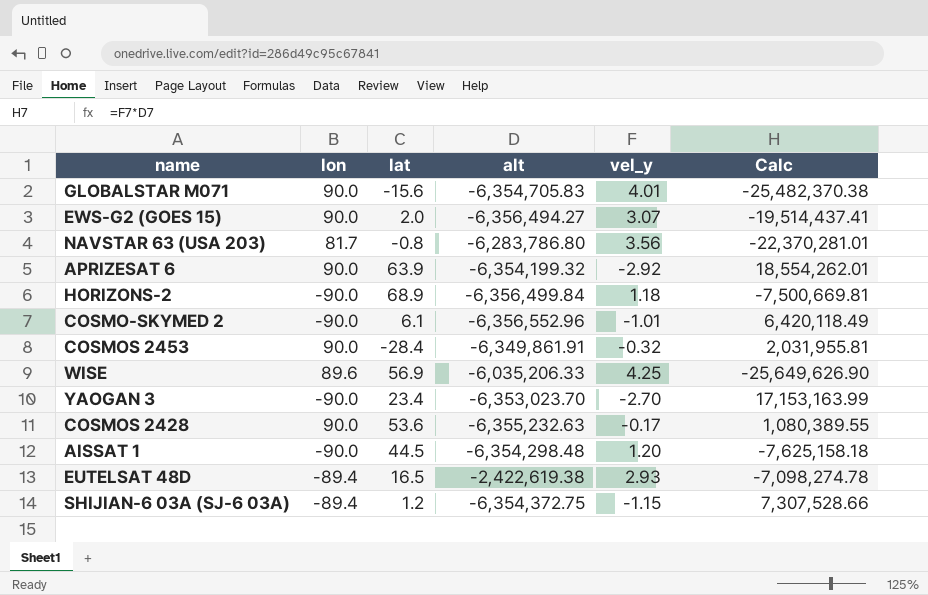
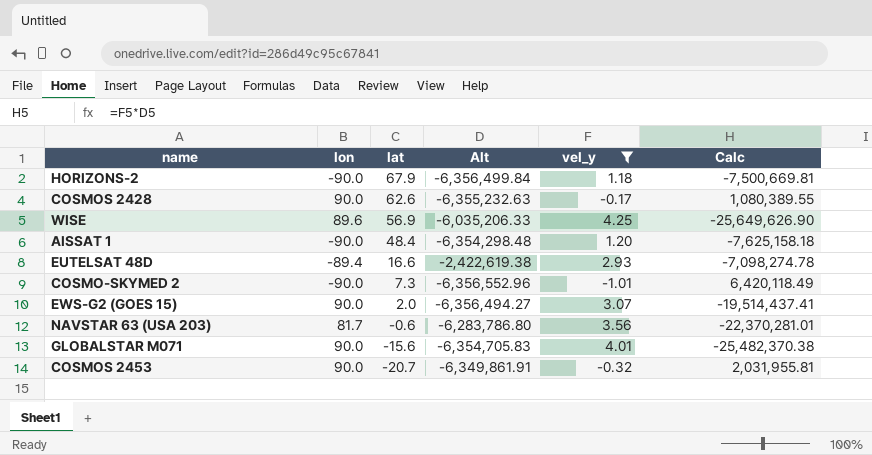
filter: none -> vel_y >= -1.01
row order: none -> lat descending
column name: alt -> Alt
HORIZONS-2 | lat: 68.9 -> 67.9
COSMOS 2428 | lat: 53.6 -> 62.6
AISSAT 1 | lat: 44.5 -> 48.4
EUTELSAT 48D | lat: 16.5 -> 16.6
COSMO-SKYMED 2 | lat: 6.1 -> 7.3
NAVSTAR 63 (USA 203) | lat: -0.8 -> -0.6
COSMOS 2453 | lat: -28.4 -> -20.7

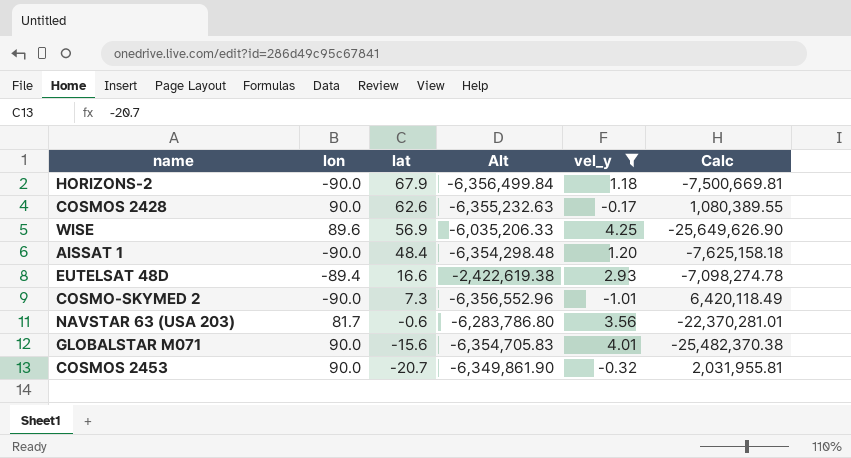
row EWS-G2 (GOES 15): 90.0 | 2.0 | -6,356,494.27 | 3.07 | -19,514,437.41 -> none
COSMOS 2453 | Alt: -6,349,861.91 -> -6,349,861.90

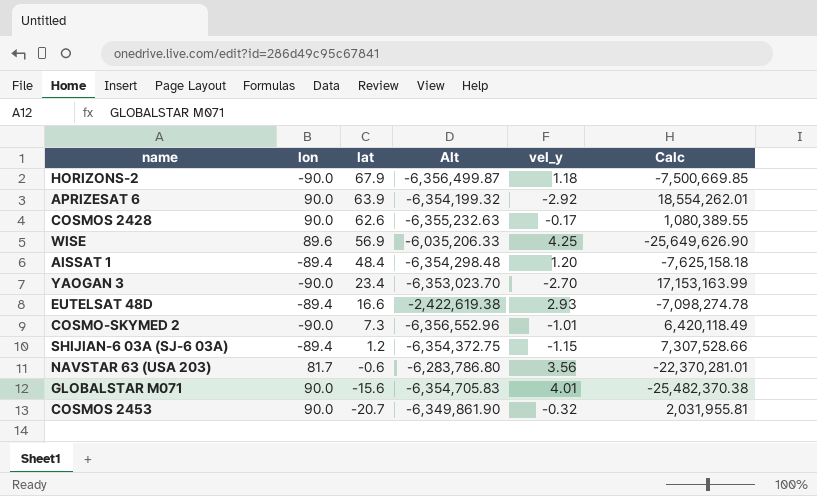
filter: vel_y >= -1.01 -> none
HORIZONS-2 | Alt: -6,356,499.84 -> -6,356,499.87
HORIZONS-2 | Calc: -7,500,669.81 -> -7,500,669.85
AISSAT 1 | lon: -90.0 -> -89.4

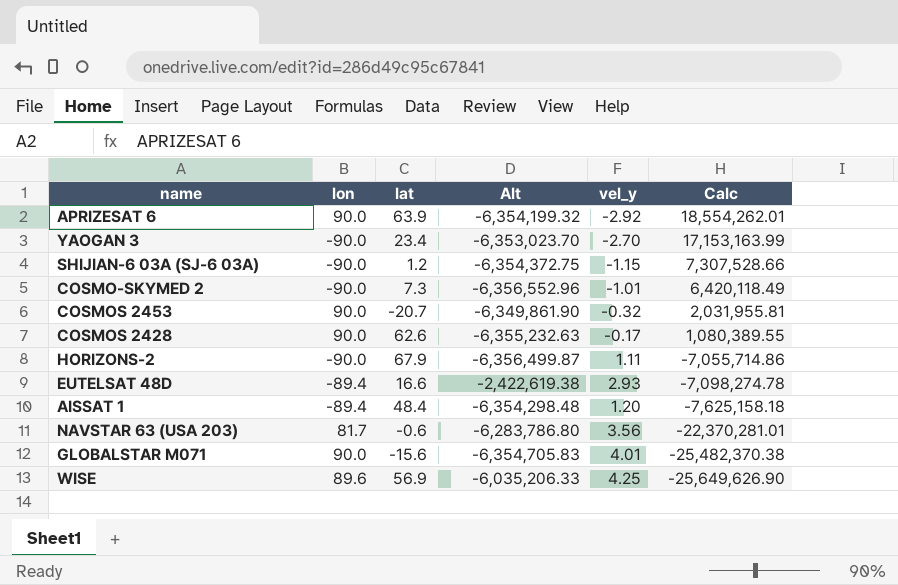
row order: lat descending -> Calc descending
SHIJIAN-6 03A (SJ-6 03A) | lon: -89.4 -> -90.0
HORIZONS-2 | vel_y: 1.18 -> 1.11
HORIZONS-2 | Calc: -7,500,669.85 -> -7,055,714.86

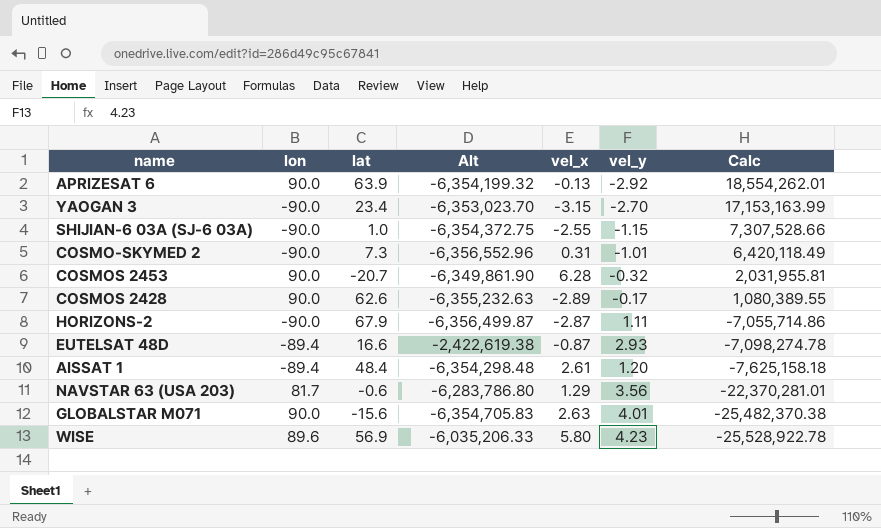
column vel_x | position: none -> 5
SHIJIAN-6 03A (SJ-6 03A) | lat: 1.2 -> 1.0
WISE | vel_y: 4.25 -> 4.23
WISE | Calc: -25,649,626.90 -> -25,528,922.78

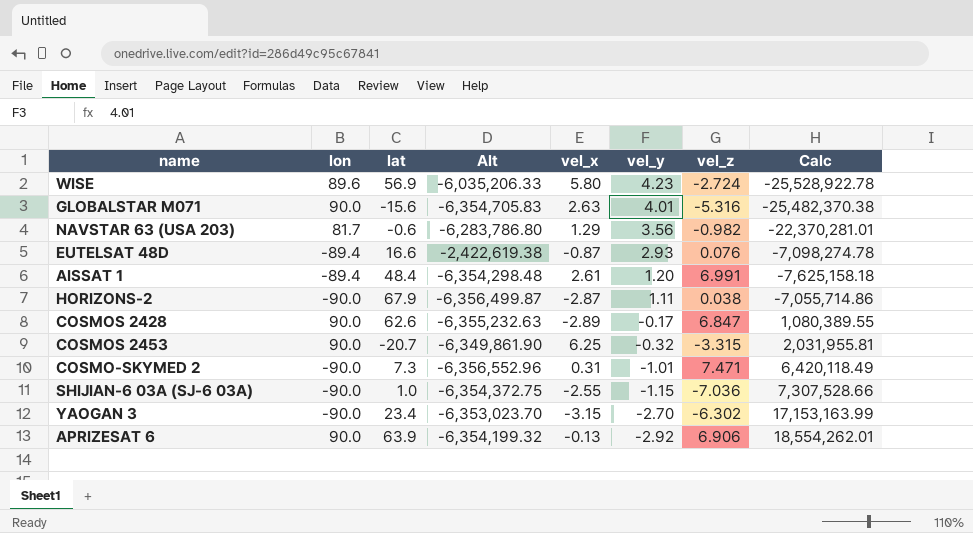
row order: Calc descending -> vel_y descending
column vel_z | position: none -> 7
COSMOS 2453 | vel_x: 6.28 -> 6.25

